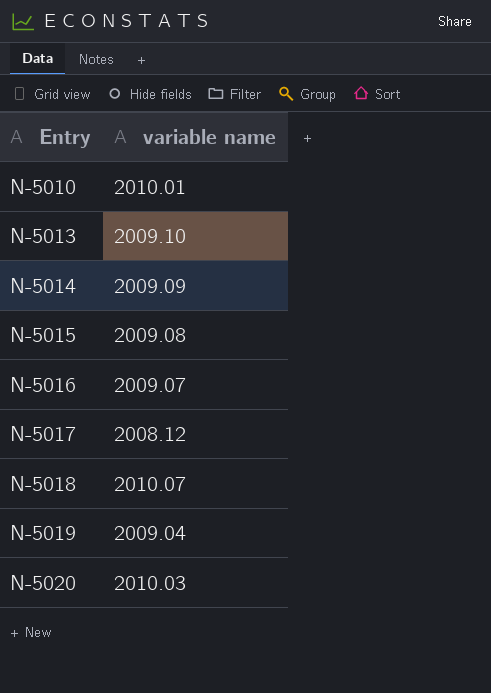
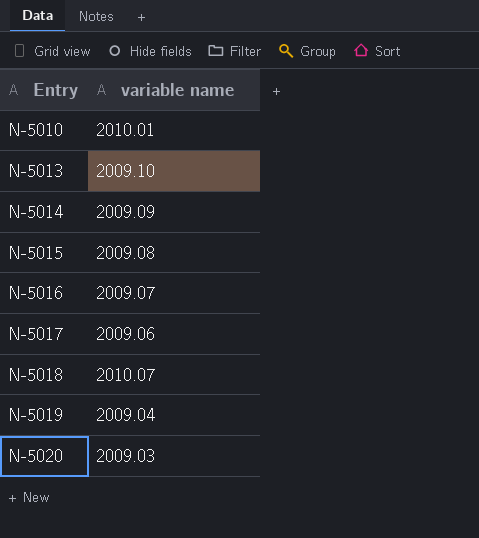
N-5017 | variable name: 2008.12 -> 2009.06
N-5020 | variable name: 2010.03 -> 2009.03

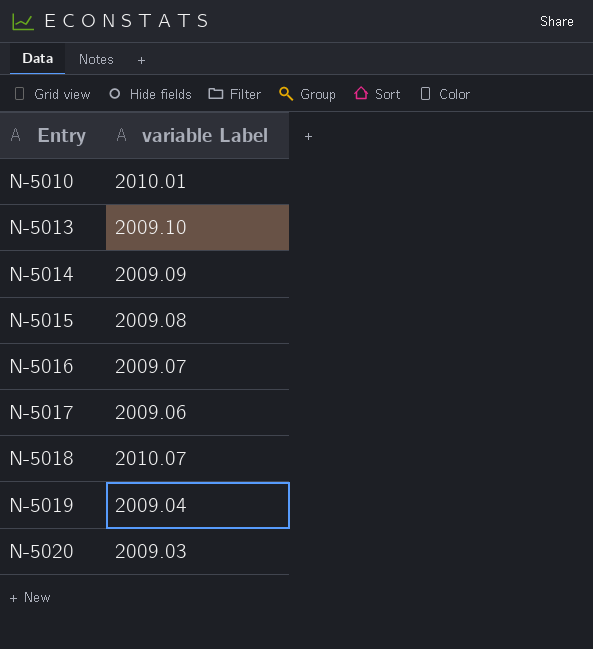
column name: variable name -> variable Label

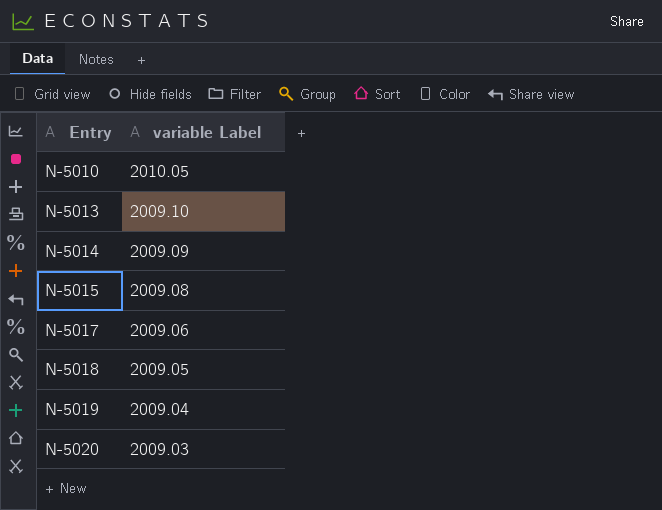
row N-5016: 2009.07 -> none
N-5010 | variable Label: 2010.01 -> 2010.05
N-5018 | variable Label: 2010.07 -> 2009.05

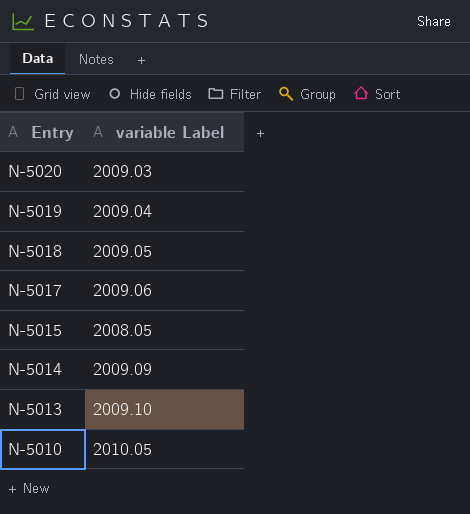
row order: Entry ascending -> Entry descending
N-5015 | variable Label: 2009.08 -> 2008.05

